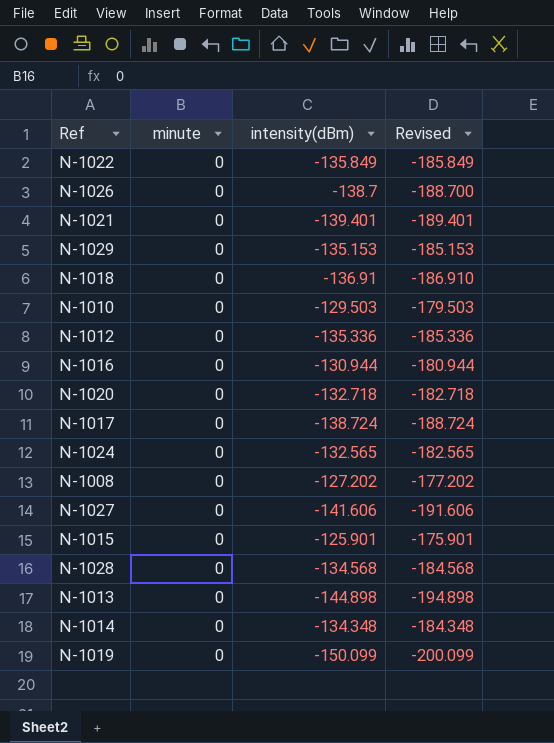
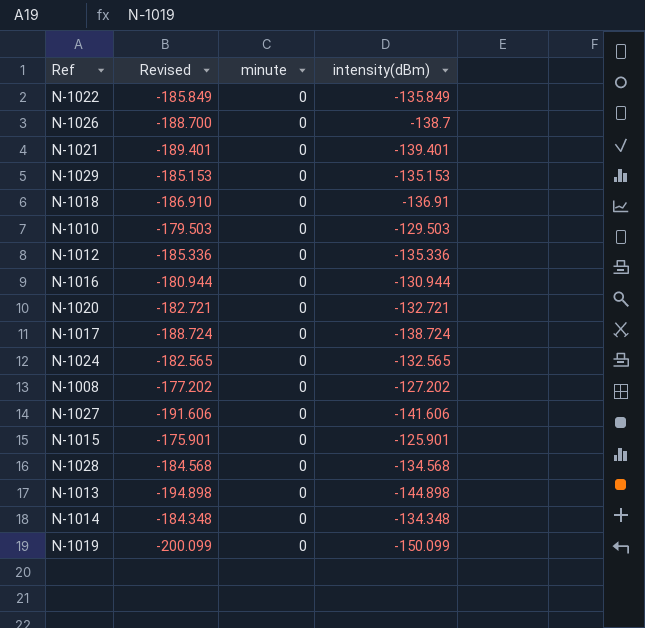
column Revised | position: 4 -> 2
N-1020 | Revised: -182.718 -> -182.721
N-1020 | intensity(dBm): -132.718 -> -132.721

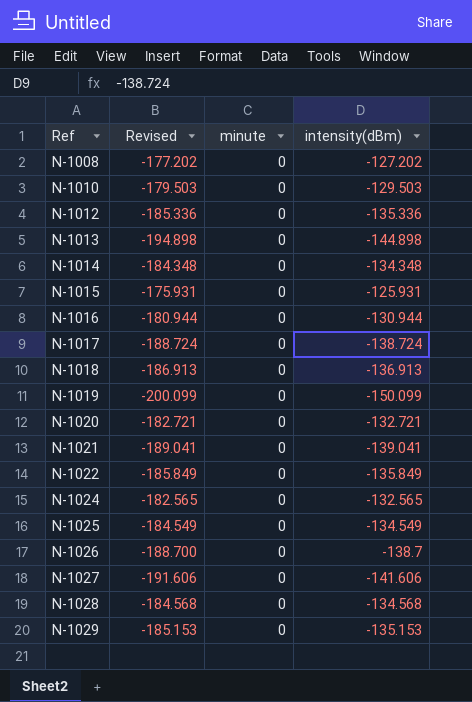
row order: none -> Ref ascending
N-1015 | Revised: -175.901 -> -175.931
N-1015 | intensity(dBm): -125.901 -> -125.931
N-1018 | Revised: -186.910 -> -186.913
N-1018 | intensity(dBm): -136.91 -> -136.913
N-1021 | Revised: -189.401 -> -189.041
N-1021 | intensity(dBm): -139.401 -> -139.041
row N-1025: none -> -184.549 | 0 | -134.549

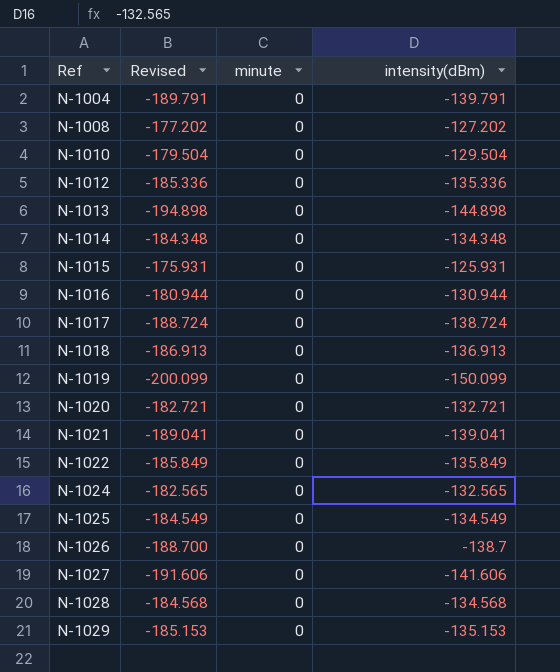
row N-1004: none -> -189.791 | 0 | -139.791
N-1010 | Revised: -179.503 -> -179.504
N-1010 | intensity(dBm): -129.503 -> -129.504

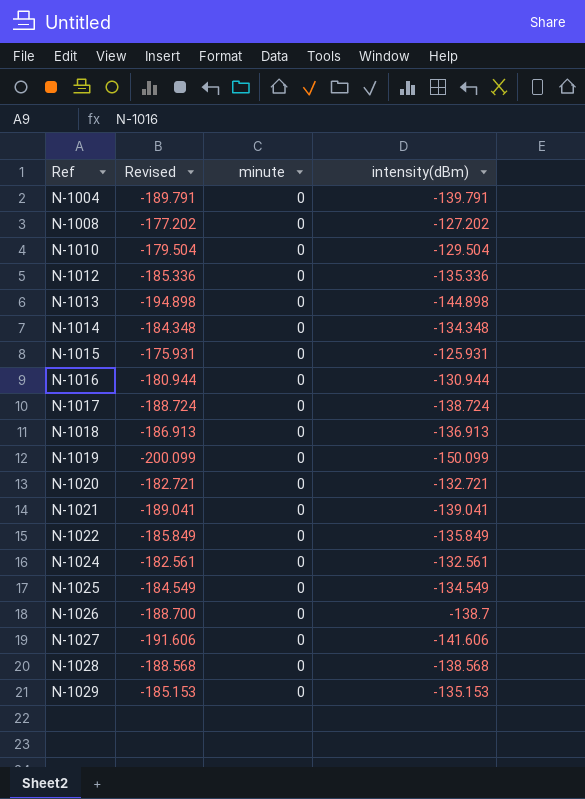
N-1024 | Revised: -182.565 -> -182.561
N-1024 | intensity(dBm): -132.565 -> -132.561
N-1028 | Revised: -184.568 -> -188.568
N-1028 | intensity(dBm): -134.568 -> -138.568

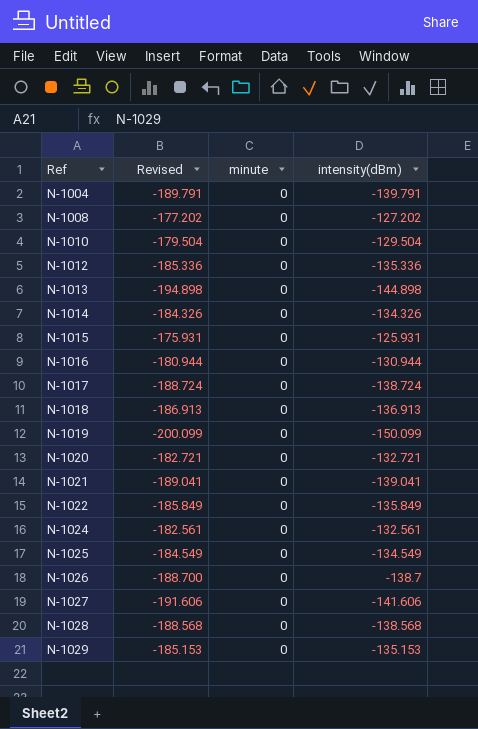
N-1014 | Revised: -184.348 -> -184.326
N-1014 | intensity(dBm): -134.348 -> -134.326

